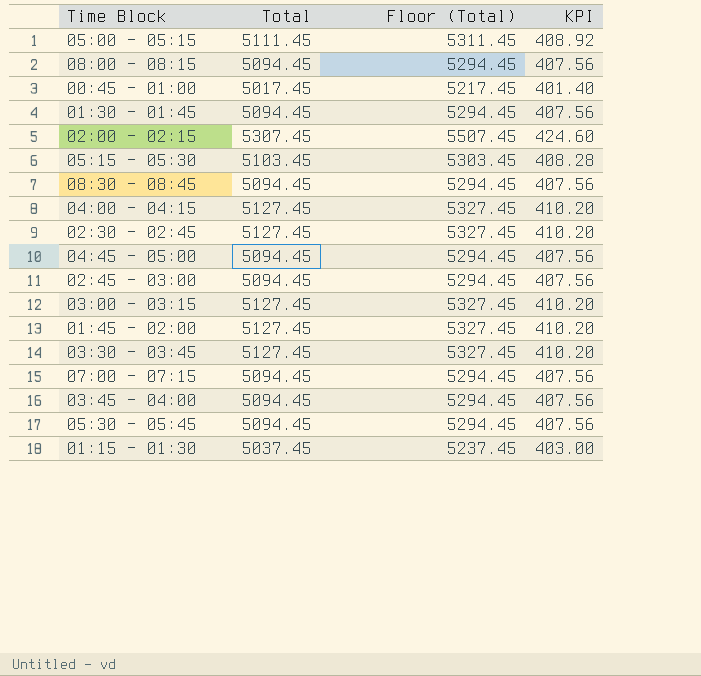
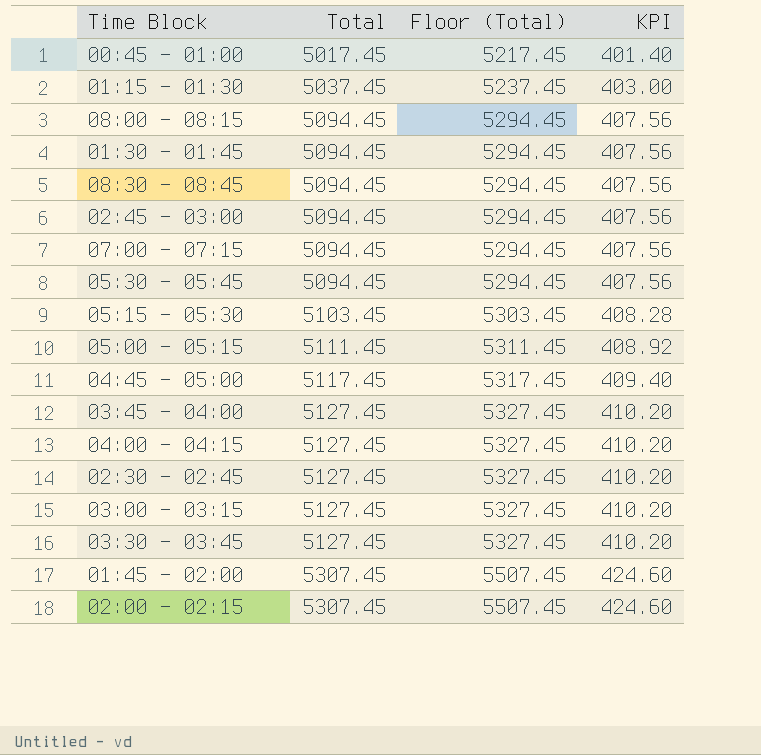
row order: none -> Total ascending
04:45 - 05:00 | Total: 5094.45 -> 5117.45
04:45 - 05:00 | Floor (Total): 5294.45 -> 5317.45
04:45 - 05:00 | KPI: 407.56 -> 409.40
03:45 - 04:00 | Total: 5094.45 -> 5127.45
03:45 - 04:00 | Floor (Total): 5294.45 -> 5327.45
03:45 - 04:00 | KPI: 407.56 -> 410.20
01:45 - 02:00 | Total: 5127.45 -> 5307.45
01:45 - 02:00 | Floor (Total): 5327.45 -> 5507.45
01:45 - 02:00 | KPI: 410.20 -> 424.60

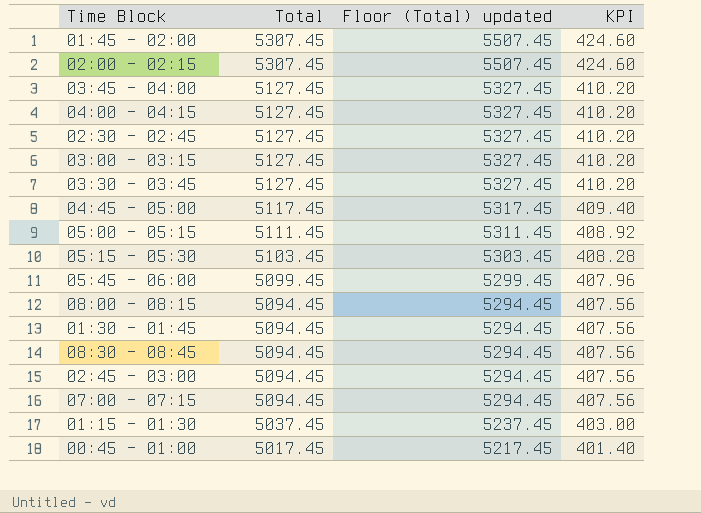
row order: Total ascending -> Total descending
column name: Floor (Total) -> Floor (Total) updated
row 05:30 - 05:45: 5094.45 | 5294.45 | 407.56 -> none
row 05:45 - 06:00: none -> 5099.45 | 5299.45 | 407.96

